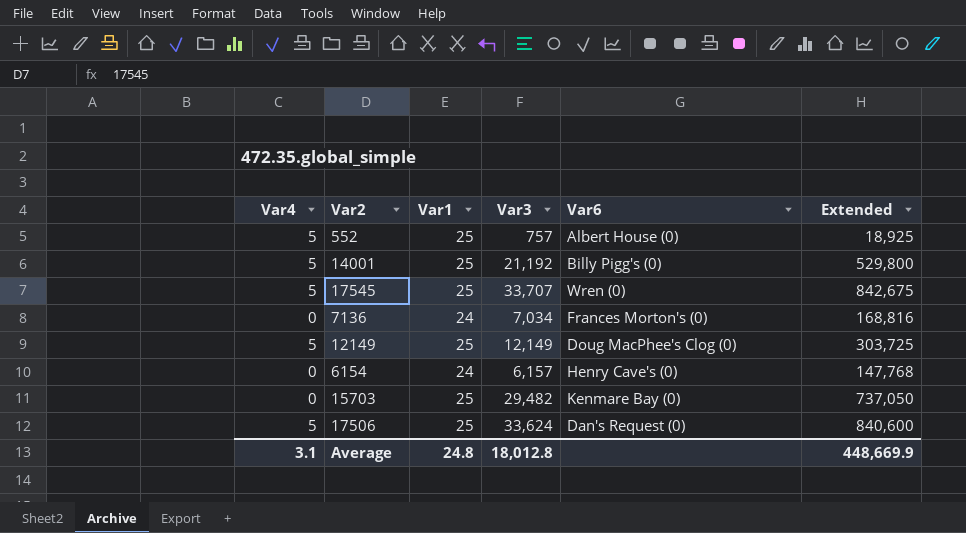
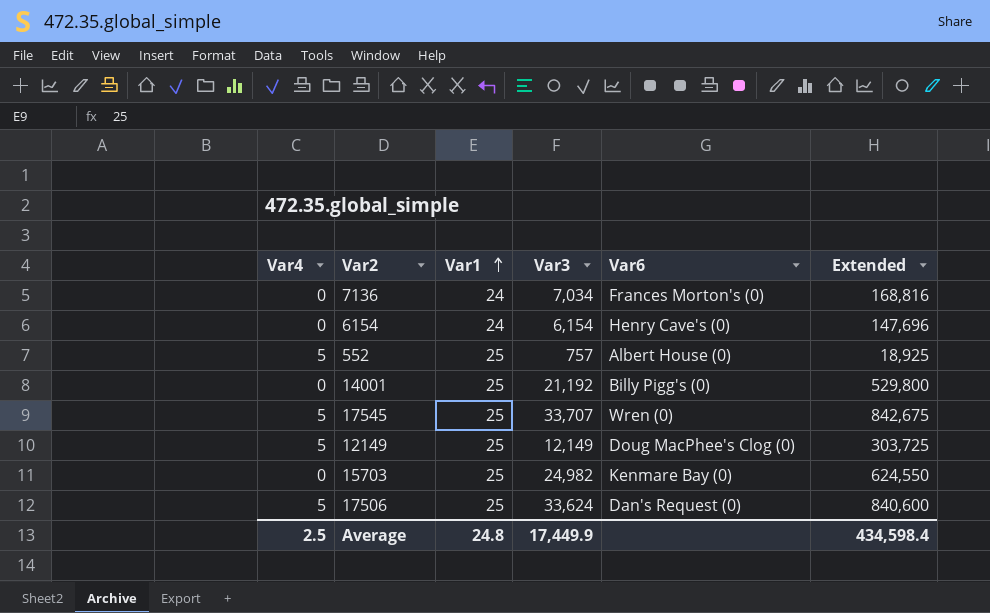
row order: none -> Var1 ascending
6154 | Var3: 6,157 -> 6,154
6154 | Extended: 147,768 -> 147,696
14001 | Var4: 5 -> 0
15703 | Var3: 29,482 -> 24,982
15703 | Extended: 737,050 -> 624,550
Average | Var4: 3.1 -> 2.5
Average | Var3: 18,012.8 -> 17,449.9
Average | Extended: 448,669.9 -> 434,598.4

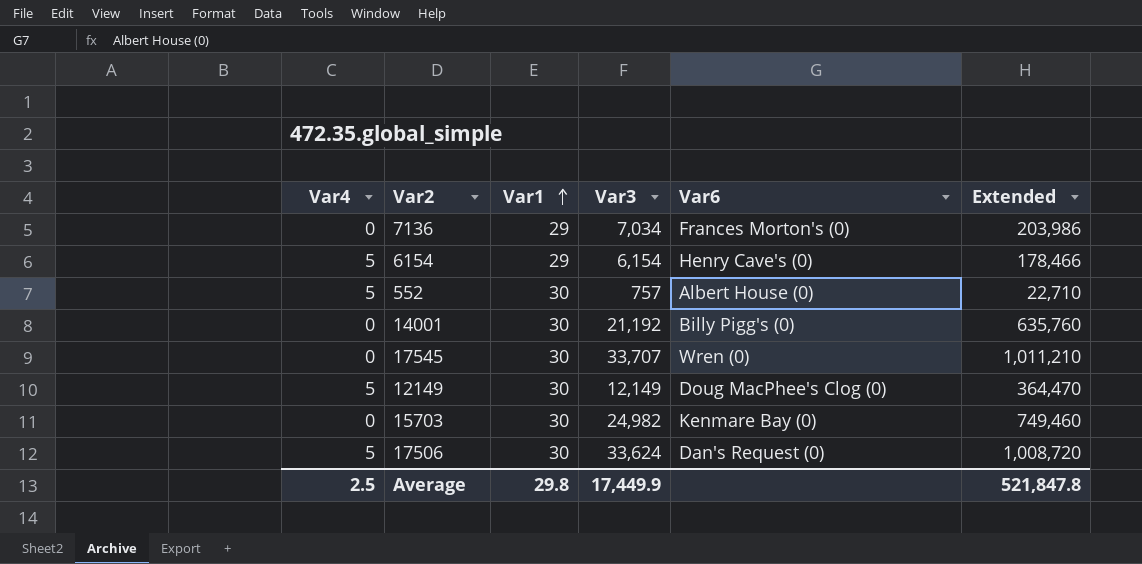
7136 | Var1: 24 -> 29
7136 | Extended: 168,816 -> 203,986
6154 | Var4: 0 -> 5
6154 | Var1: 24 -> 29
6154 | Extended: 147,696 -> 178,466
552 | Var1: 25 -> 30
552 | Extended: 18,925 -> 22,710
14001 | Var1: 25 -> 30
14001 | Extended: 529,800 -> 635,760
17545 | Var4: 5 -> 0
17545 | Var1: 25 -> 30
17545 | Extended: 842,675 -> 1,011,210
12149 | Var1: 25 -> 30
12149 | Extended: 303,725 -> 364,470
15703 | Var1: 25 -> 30
15703 | Extended: 624,550 -> 749,460
17506 | Var1: 25 -> 30
17506 | Extended: 840,600 -> 1,008,720
Average | Var1: 24.8 -> 29.8
Average | Extended: 434,598.4 -> 521,847.8

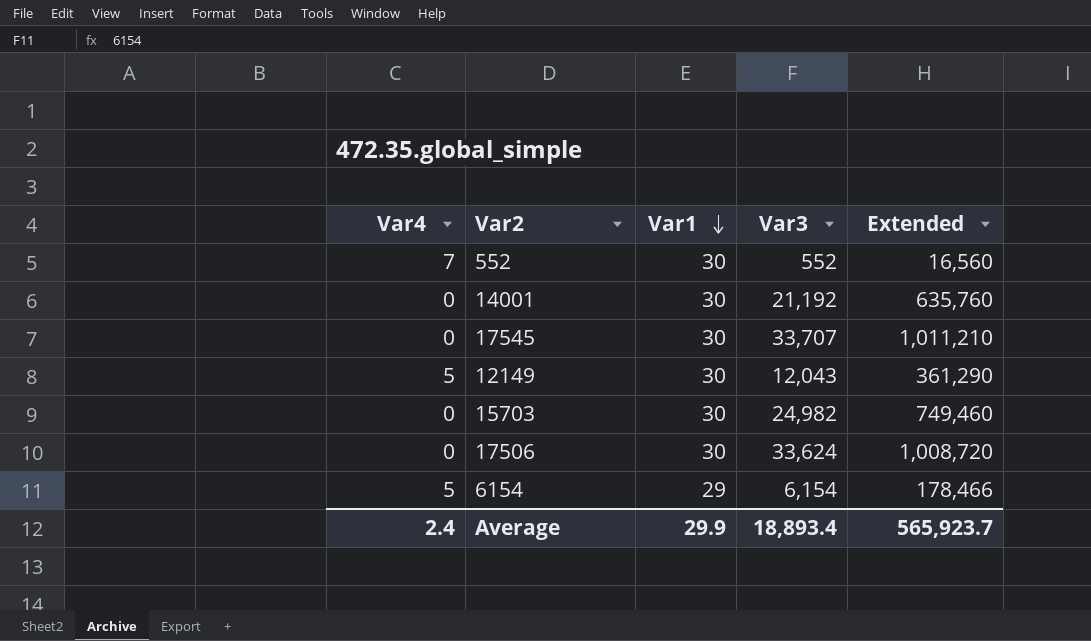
row order: Var1 ascending -> Var1 descending
column Var6 | position: 5 -> none
row 7136: 0 | 29 | 7,034 | Frances Morton's (0) | 203,986 -> none
552 | Var4: 5 -> 7
552 | Var3: 757 -> 552
552 | Extended: 22,710 -> 16,560
12149 | Var3: 12,149 -> 12,043
12149 | Extended: 364,470 -> 361,290
17506 | Var4: 5 -> 0
Average | Var4: 2.5 -> 2.4
Average | Var1: 29.8 -> 29.9
Average | Var3: 17,449.9 -> 18,893.4
Average | Extended: 521,847.8 -> 565,923.7

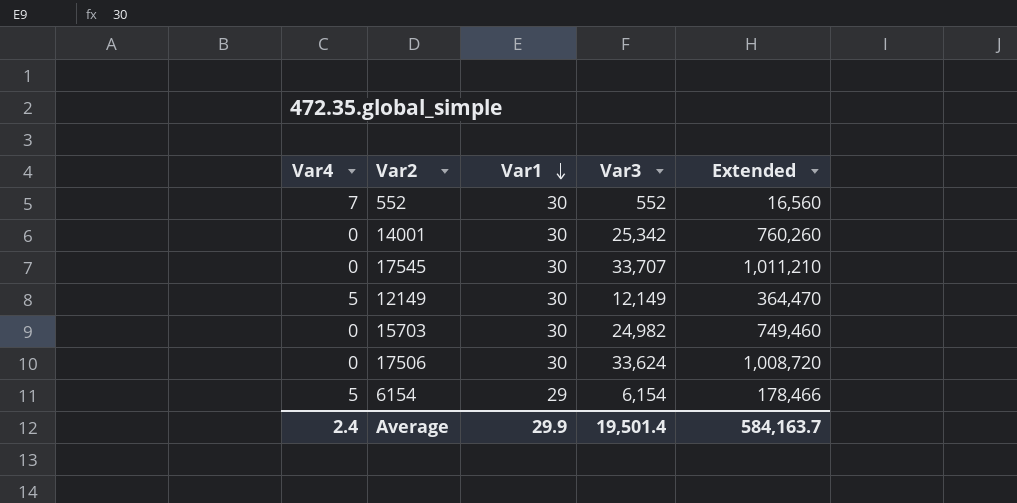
14001 | Var3: 21,192 -> 25,342
14001 | Extended: 635,760 -> 760,260
12149 | Var3: 12,043 -> 12,149
12149 | Extended: 361,290 -> 364,470
Average | Var3: 18,893.4 -> 19,501.4
Average | Extended: 565,923.7 -> 584,163.7

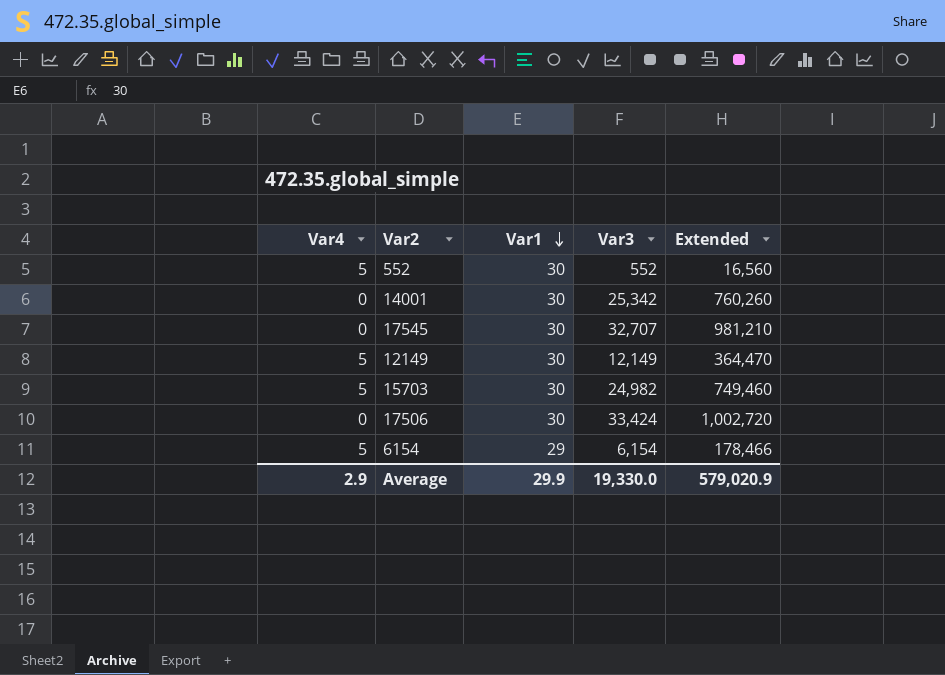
552 | Var4: 7 -> 5
17545 | Var3: 33,707 -> 32,707
17545 | Extended: 1,011,210 -> 981,210
15703 | Var4: 0 -> 5
17506 | Var3: 33,624 -> 33,424
17506 | Extended: 1,008,720 -> 1,002,720
Average | Var4: 2.4 -> 2.9
Average | Var3: 19,501.4 -> 19,330.0
Average | Extended: 584,163.7 -> 579,020.9

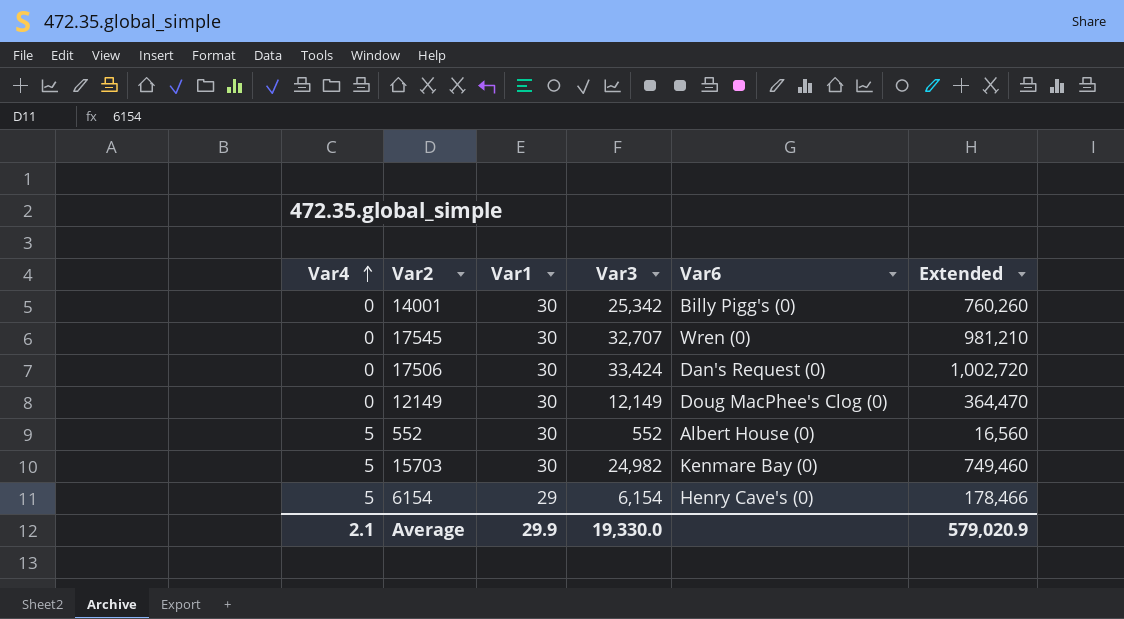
row order: Var1 descending -> Var4 ascending
column Var6 | position: none -> 5
12149 | Var4: 5 -> 0
Average | Var4: 2.9 -> 2.1

